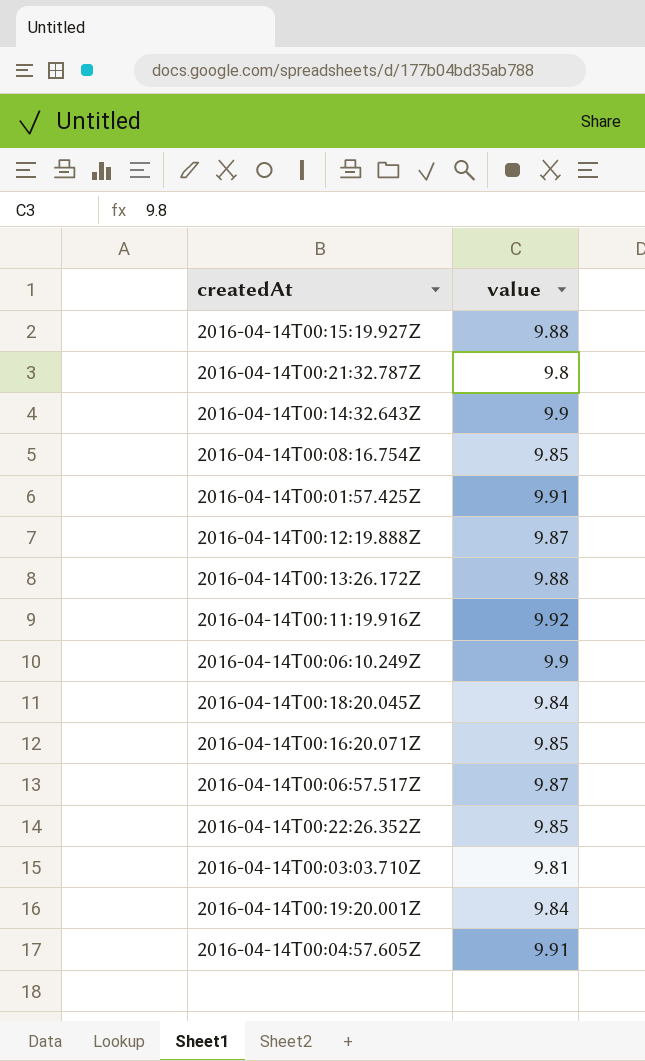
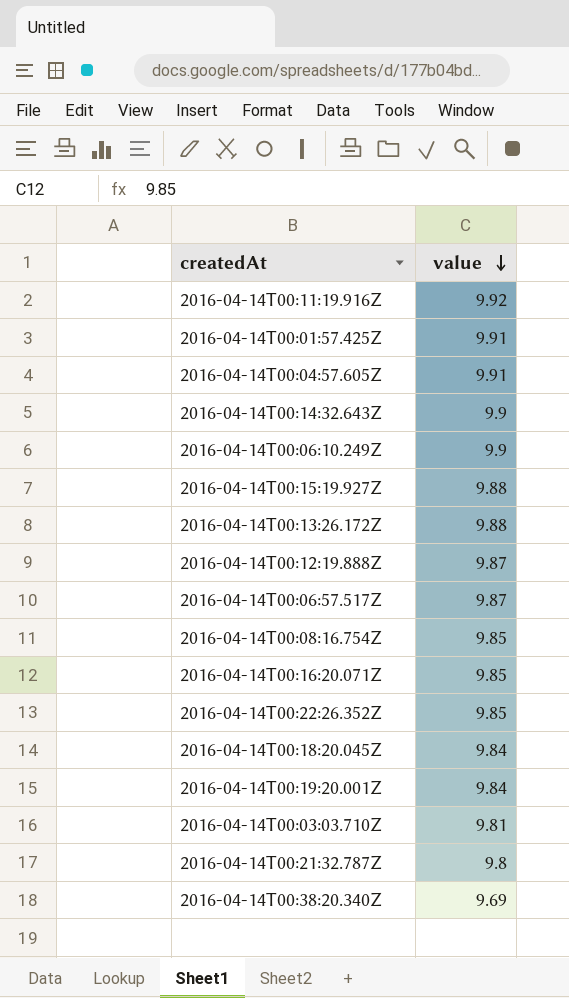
row order: none -> value descending
row 2016-04-14T00:38:20.340Z: none -> 9.69

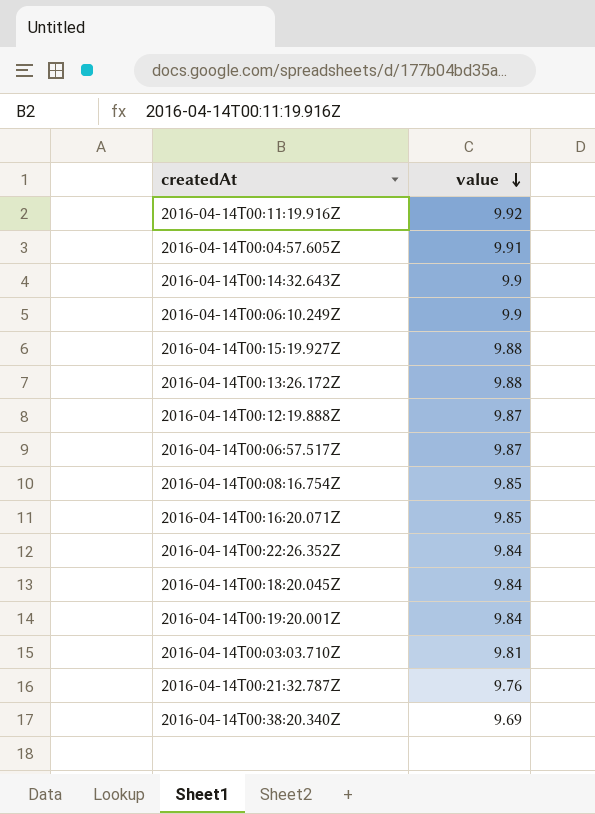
row 2016-04-14T00:01:57.425Z: 9.91 -> none
2016-04-14T00:22:26.352Z | value: 9.85 -> 9.84
2016-04-14T00:21:32.787Z | value: 9.8 -> 9.76

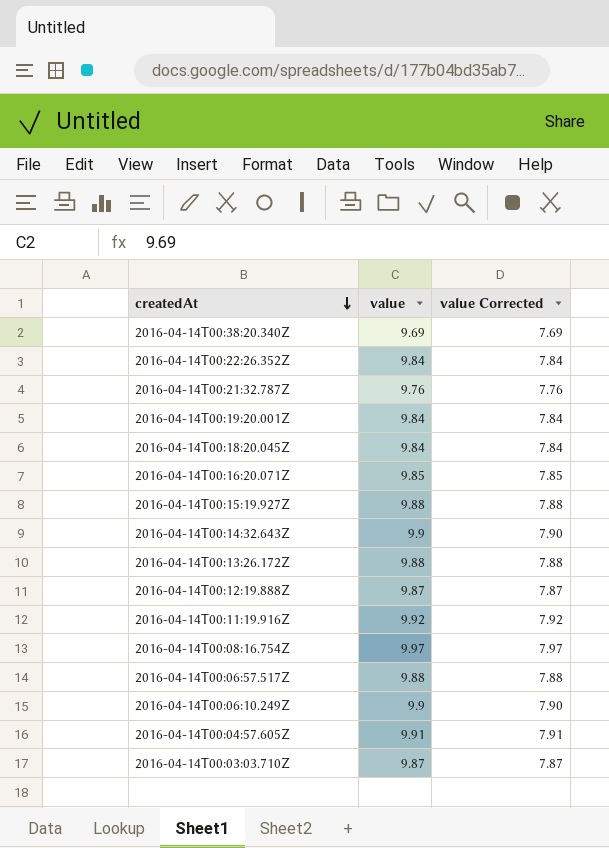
row order: value descending -> createdAt descending
column value Corrected | formula: none -> [value] - 2
2016-04-14T00:08:16.754Z | value: 9.85 -> 9.97
2016-04-14T00:06:57.517Z | value: 9.87 -> 9.88
2016-04-14T00:03:03.710Z | value: 9.81 -> 9.87

